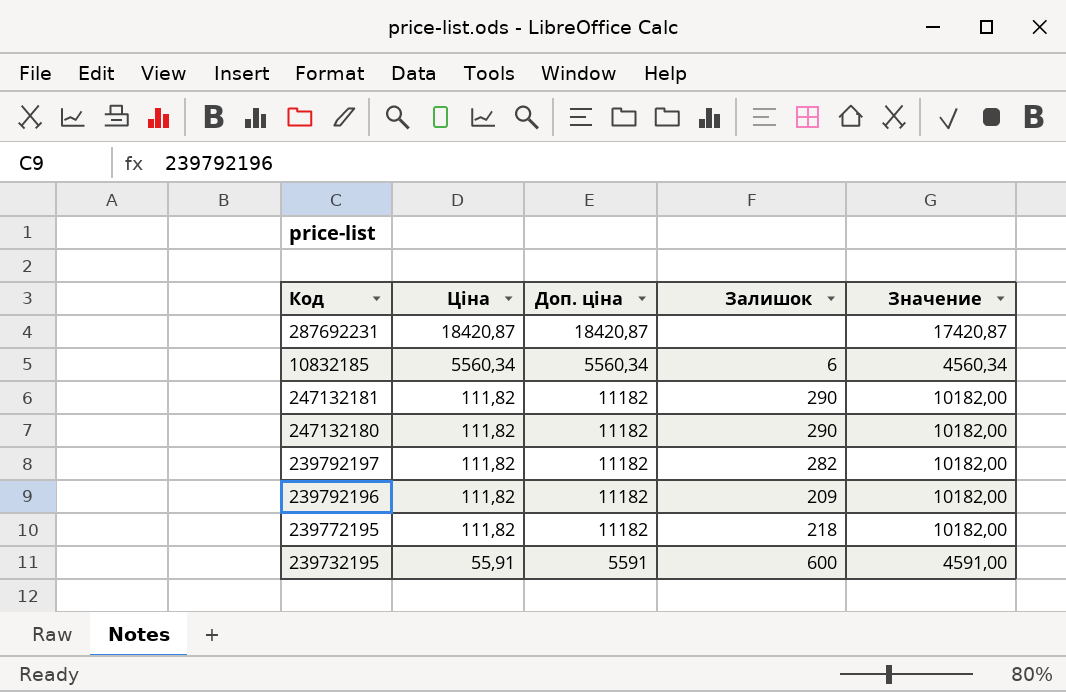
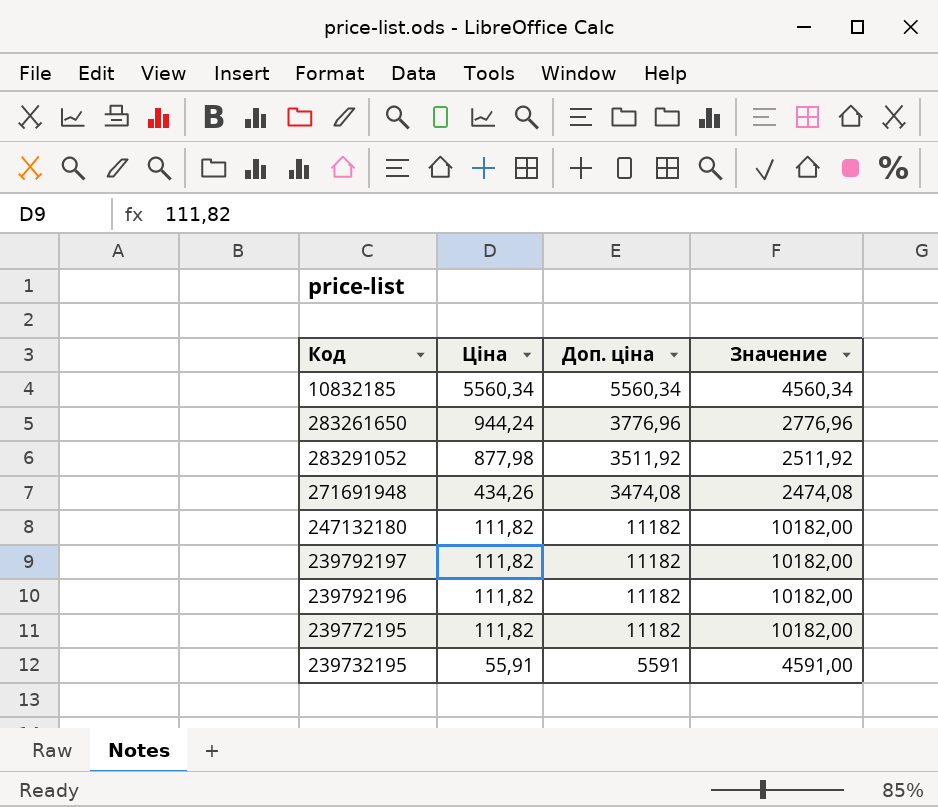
column Залишок | position: 4 -> none
row 287692231: 18420,87 | 18420,87 | none | 17420,87 -> none
row 247132181: 111,82 | 11182 | 290 | 10182,00 -> none
row 283261650: none -> 944,24 | 3776,96 | 2776,96
row 283291052: none -> 877,98 | 3511,92 | 2511,92
row 271691948: none -> 434,26 | 3474,08 | 2474,08

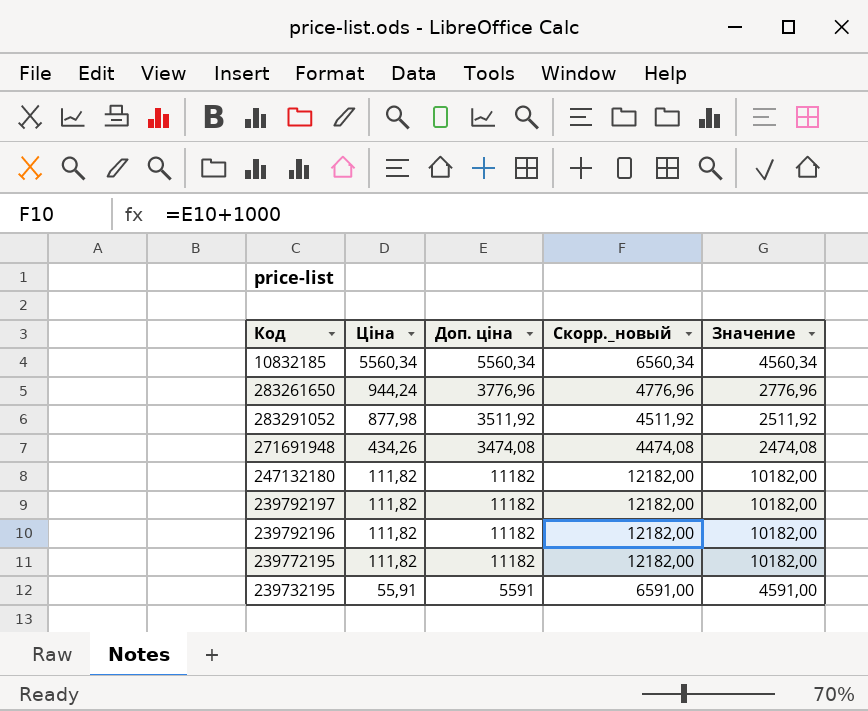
column Скорр._новый | formula: none -> [Доп. ціна] + 1000

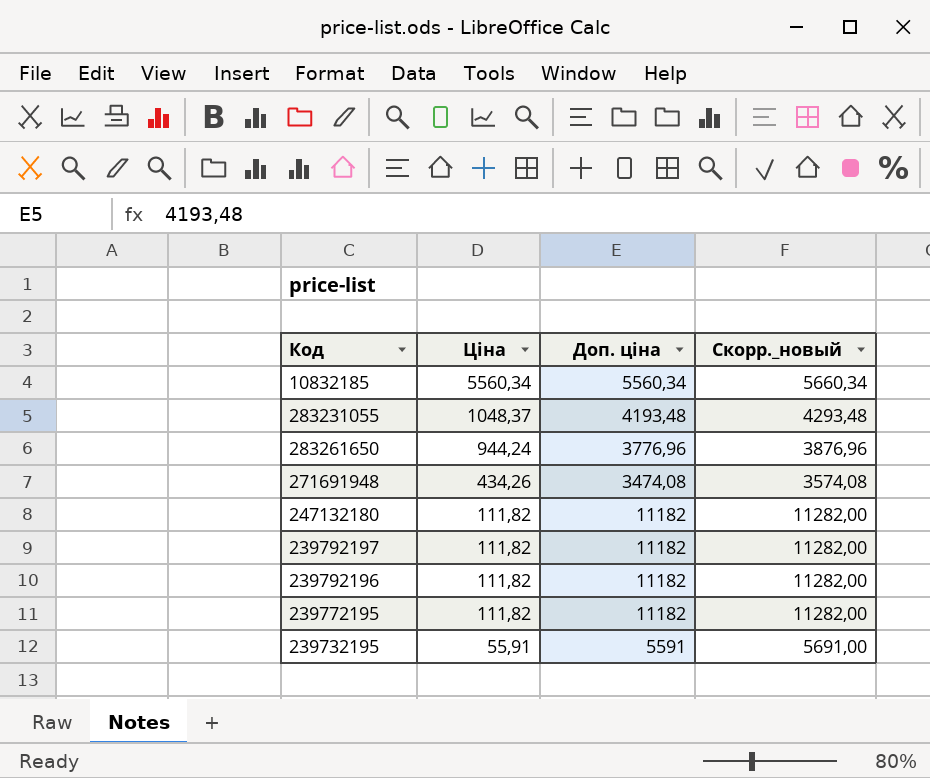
column Значение | formula: [Доп. ціна] - 1000 -> none
column Скорр._новый | formula: [Доп. ціна] + 1000 -> [Доп. ціна] + 100
row 283291052: 877,98 | 3511,92 | 4511,92 | 2511,92 -> none
row 283231055: none -> 1048,37 | 4193,48 | 4293,48

